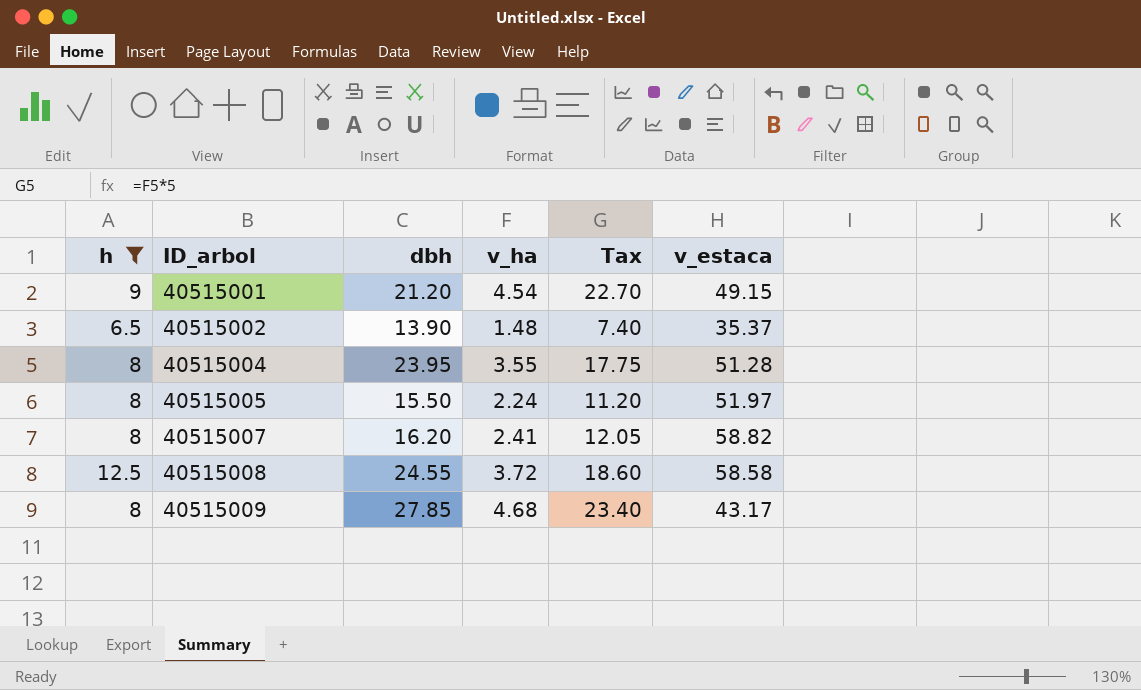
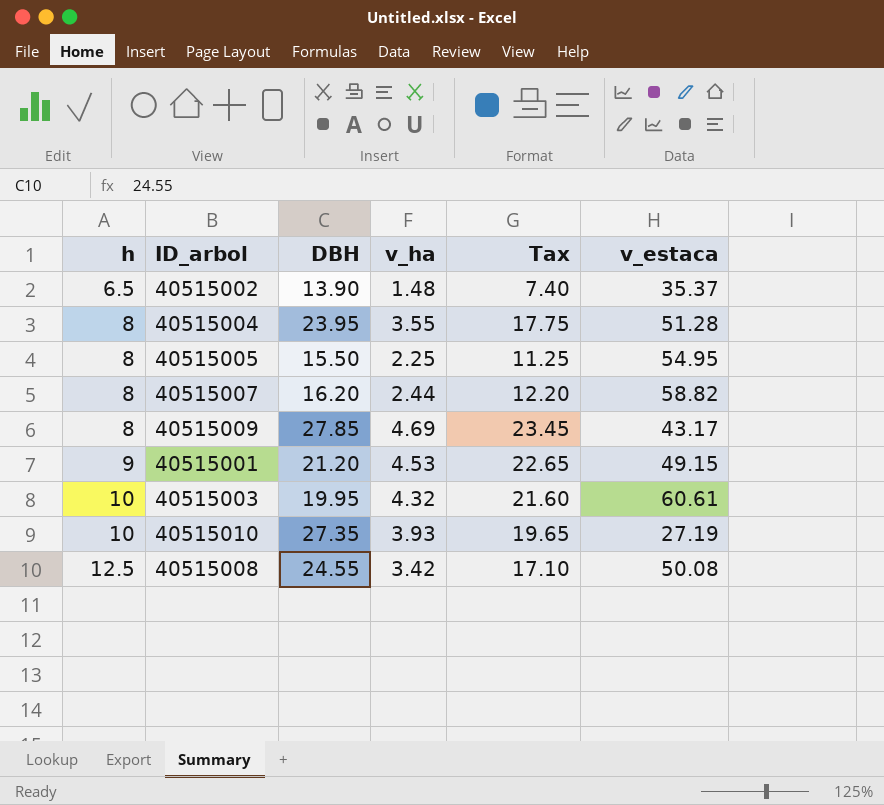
filter: h != 10 -> none
row order: ID_arbol ascending -> h ascending
column name: dbh -> DBH
40515005 | v_ha: 2.24 -> 2.25
40515005 | Tax: 11.20 -> 11.25
40515005 | v_estaca: 51.97 -> 54.95
40515007 | v_ha: 2.41 -> 2.44
40515007 | Tax: 12.05 -> 12.20
40515009 | v_ha: 4.68 -> 4.69
40515009 | Tax: 23.40 -> 23.45
40515001 | v_ha: 4.54 -> 4.53
40515001 | Tax: 22.70 -> 22.65
40515008 | v_ha: 3.72 -> 3.42
40515008 | Tax: 18.60 -> 17.10
40515008 | v_estaca: 58.58 -> 50.08

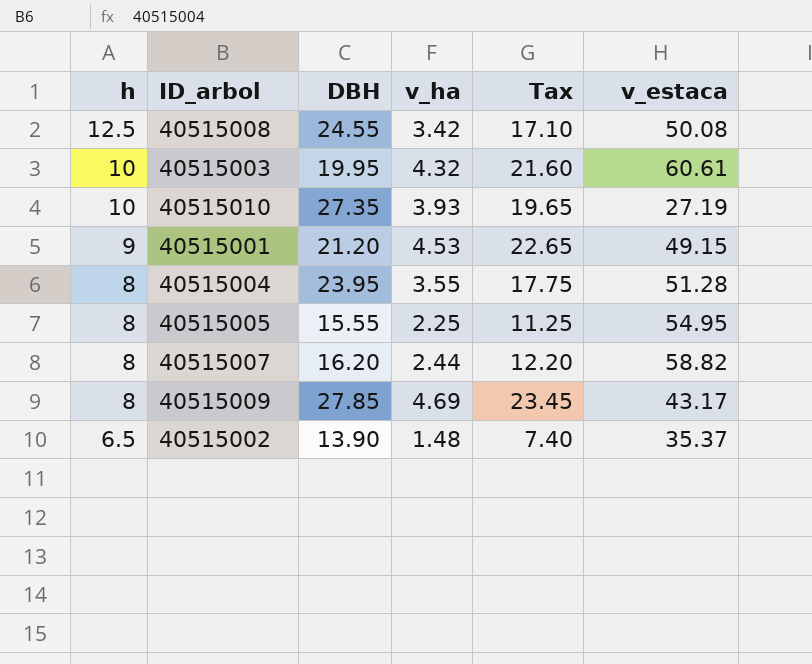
row order: h ascending -> h descending
40515005 | DBH: 15.50 -> 15.55

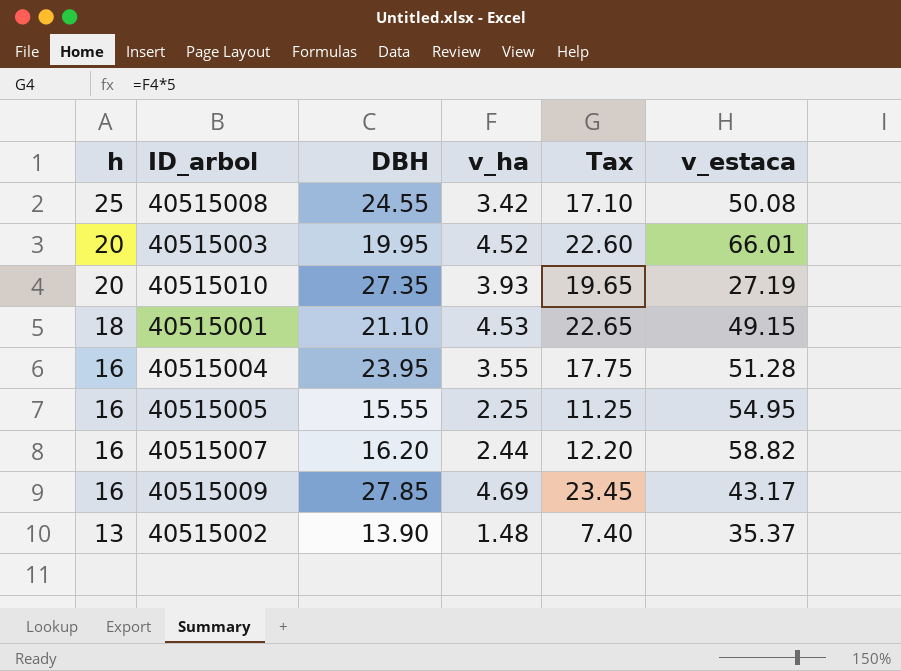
40515008 | h: 12.5 -> 25
40515003 | h: 10 -> 20
40515003 | v_ha: 4.32 -> 4.52
40515003 | Tax: 21.60 -> 22.60
40515003 | v_estaca: 60.61 -> 66.01
40515010 | h: 10 -> 20
40515001 | h: 9 -> 18
40515001 | DBH: 21.20 -> 21.10
40515004 | h: 8 -> 16
40515005 | h: 8 -> 16
40515007 | h: 8 -> 16
40515009 | h: 8 -> 16
40515002 | h: 6.5 -> 13

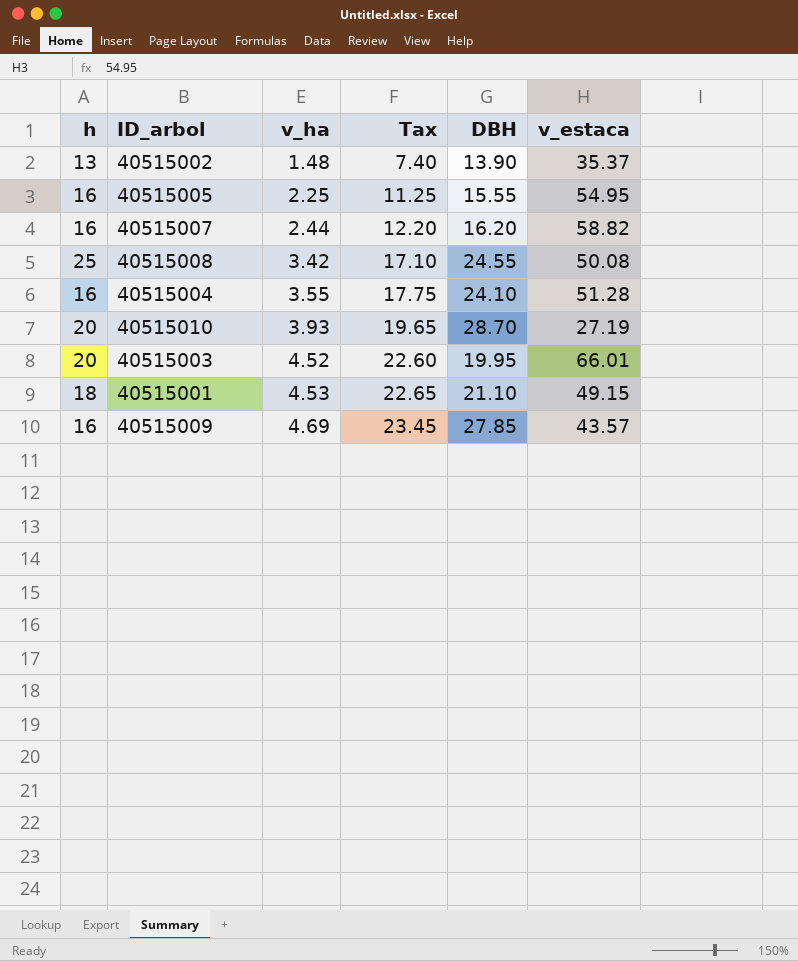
row order: h descending -> v_ha ascending
column DBH | position: 3 -> 5
40515004 | DBH: 23.95 -> 24.10
40515010 | DBH: 27.35 -> 28.70
40515009 | v_estaca: 43.17 -> 43.57

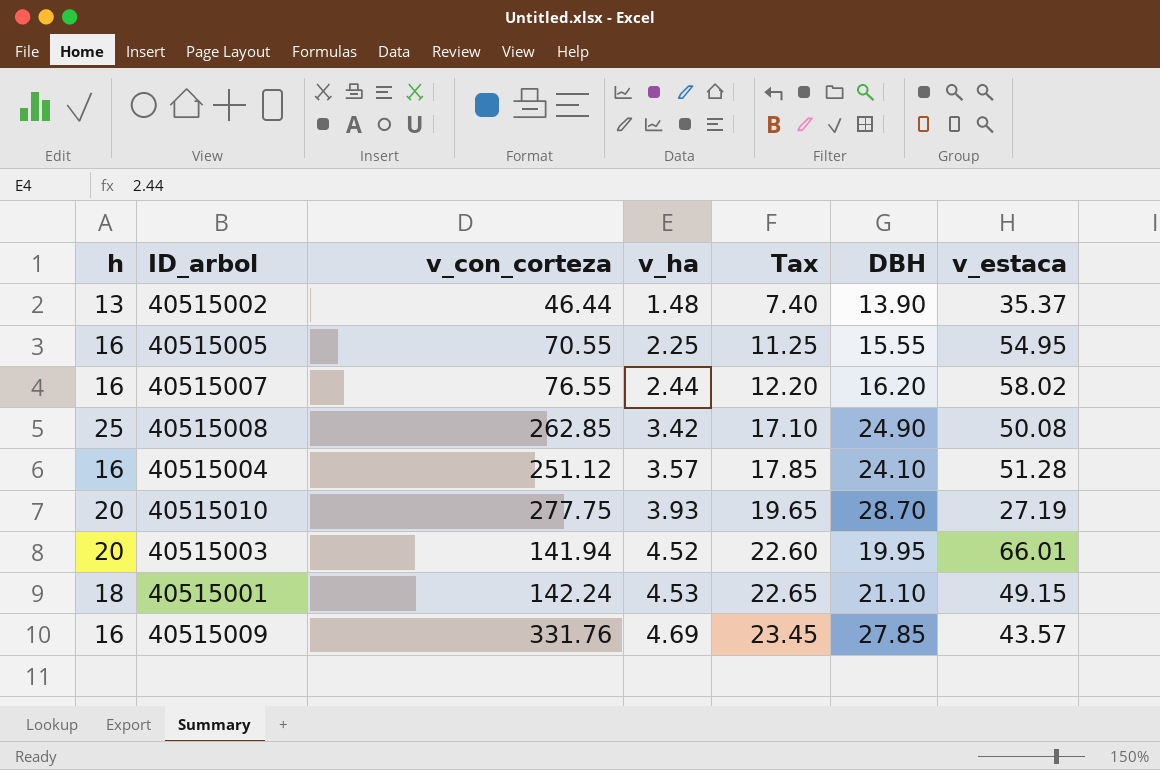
column v_con_corteza | position: none -> 3
40515007 | v_estaca: 58.82 -> 58.02
40515008 | DBH: 24.55 -> 24.90
40515004 | v_ha: 3.55 -> 3.57
40515004 | Tax: 17.75 -> 17.85

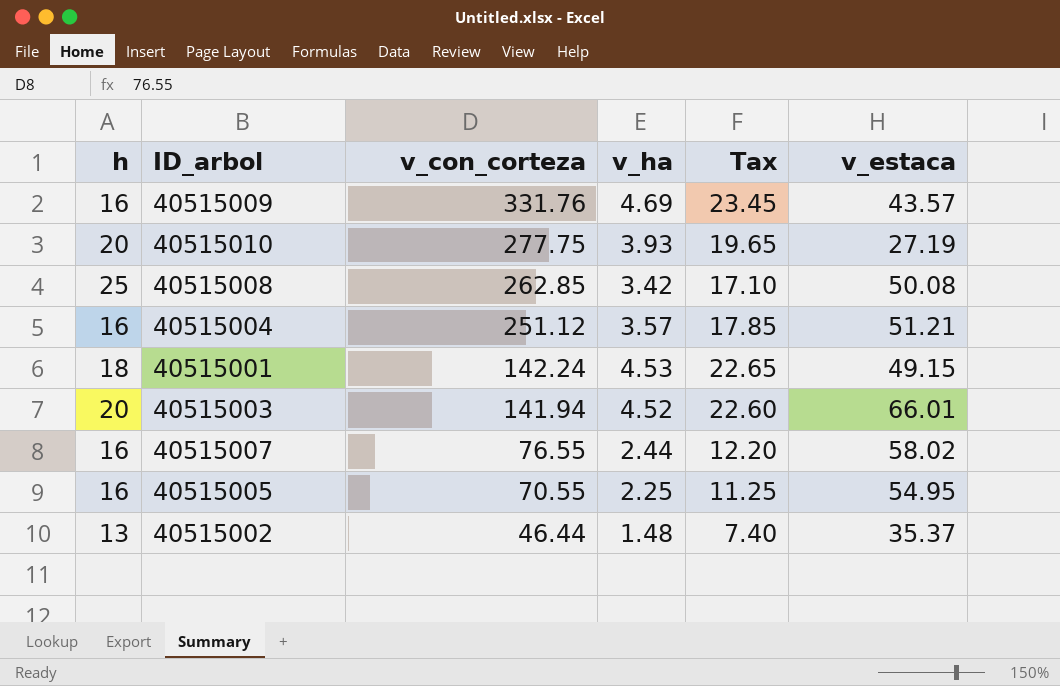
row order: v_ha ascending -> v_con_corteza descending
column DBH | position: 6 -> none
40515004 | v_estaca: 51.28 -> 51.21

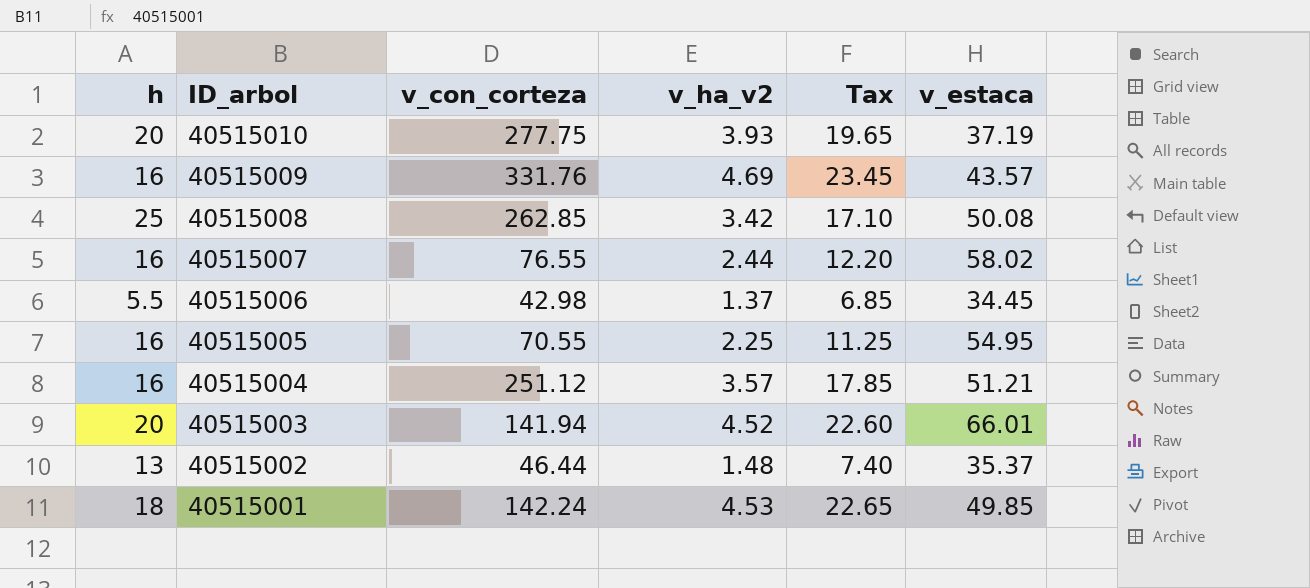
row order: v_con_corteza descending -> ID_arbol descending
column name: v_ha -> v_ha_v2
40515010 | v_estaca: 27.19 -> 37.19
row 40515006: none -> 5.5 | 42.98 | 1.37 | 6.85 | 34.45
40515001 | v_estaca: 49.15 -> 49.85

